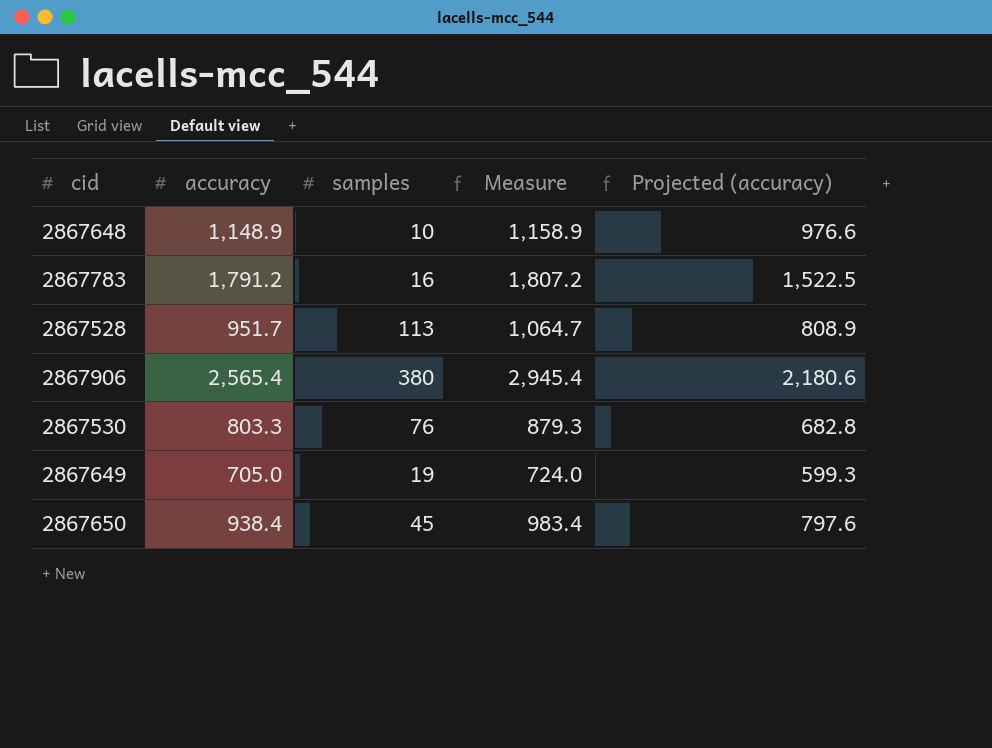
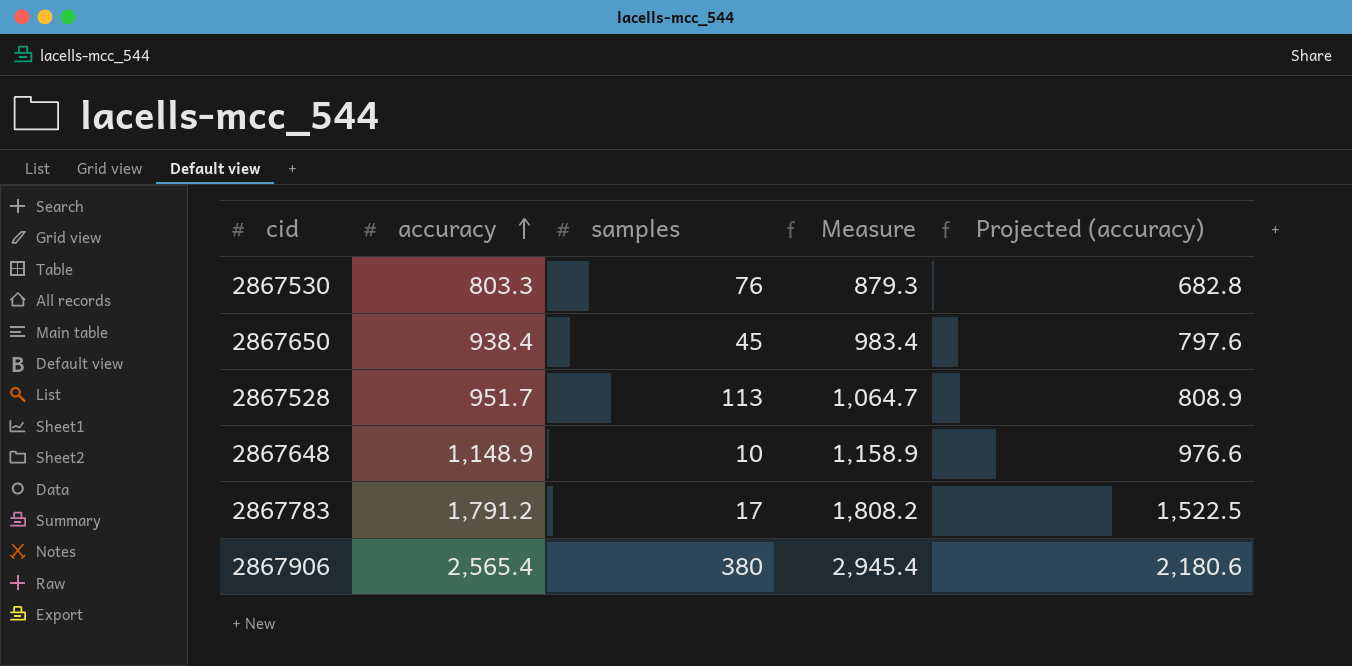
row order: none -> accuracy ascending
row 2867649: 705.0 | 19 | 724.0 | 599.3 -> none
2867783 | samples: 16 -> 17
2867783 | Measure: 1,807.2 -> 1,808.2

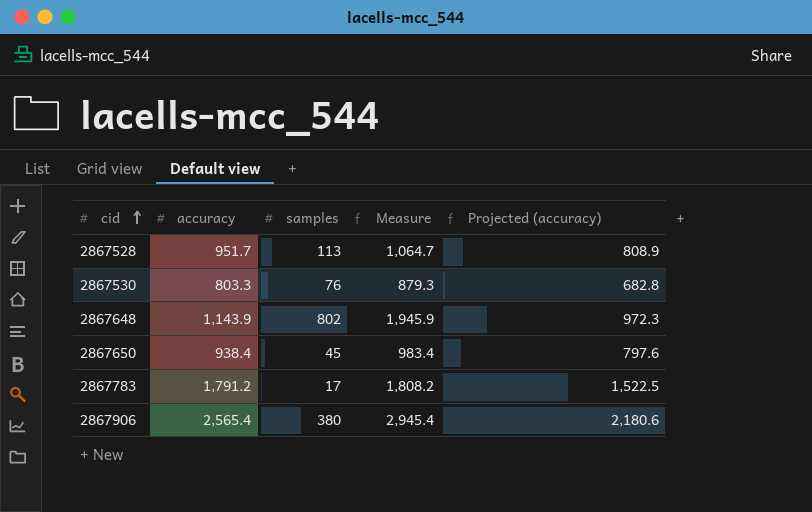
row order: accuracy ascending -> cid ascending
2867648 | accuracy: 1,148.9 -> 1,143.9
2867648 | samples: 10 -> 802
2867648 | Measure: 1,158.9 -> 1,945.9
2867648 | Projected (accuracy): 976.6 -> 972.3

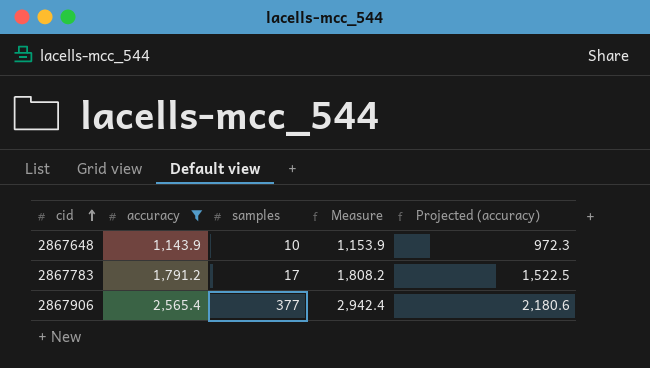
filter: none -> accuracy >= 1,143.9
2867648 | samples: 802 -> 10
2867648 | Measure: 1,945.9 -> 1,153.9
2867906 | samples: 380 -> 377
2867906 | Measure: 2,945.4 -> 2,942.4

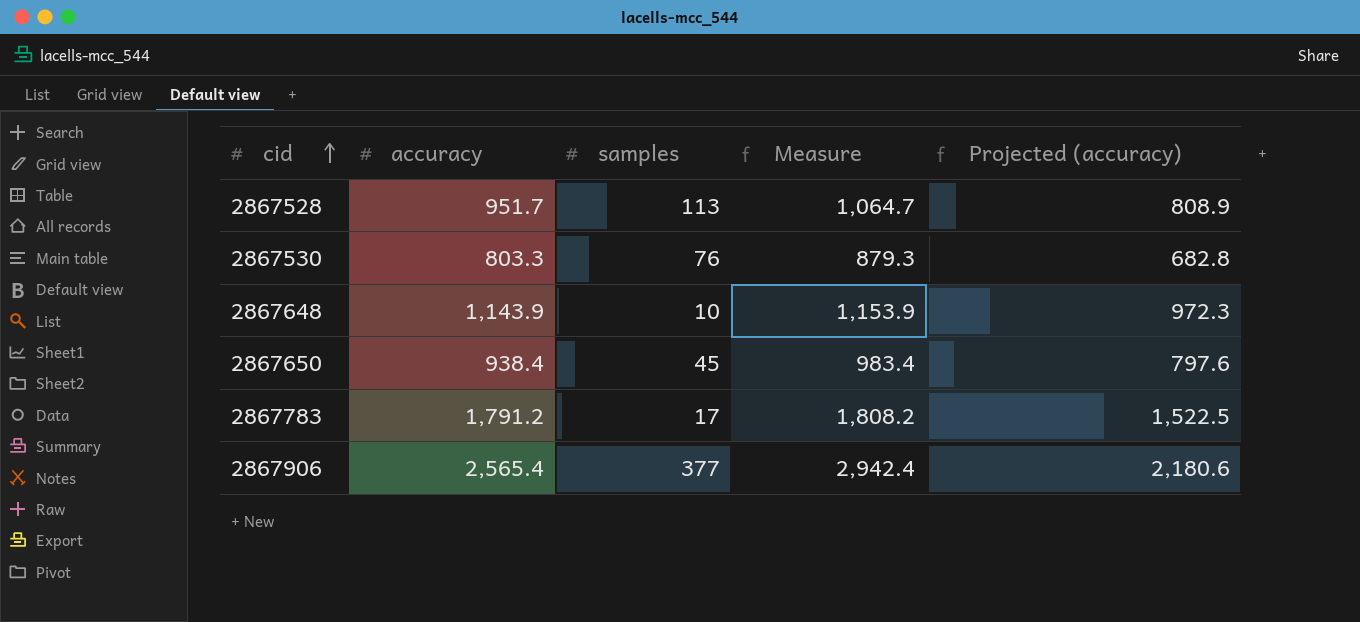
filter: accuracy >= 1,143.9 -> none

